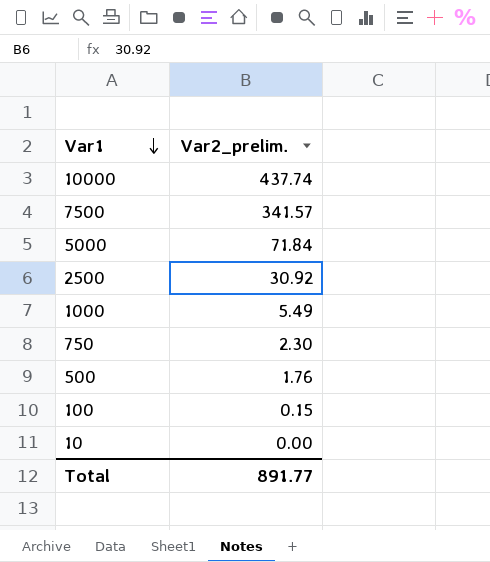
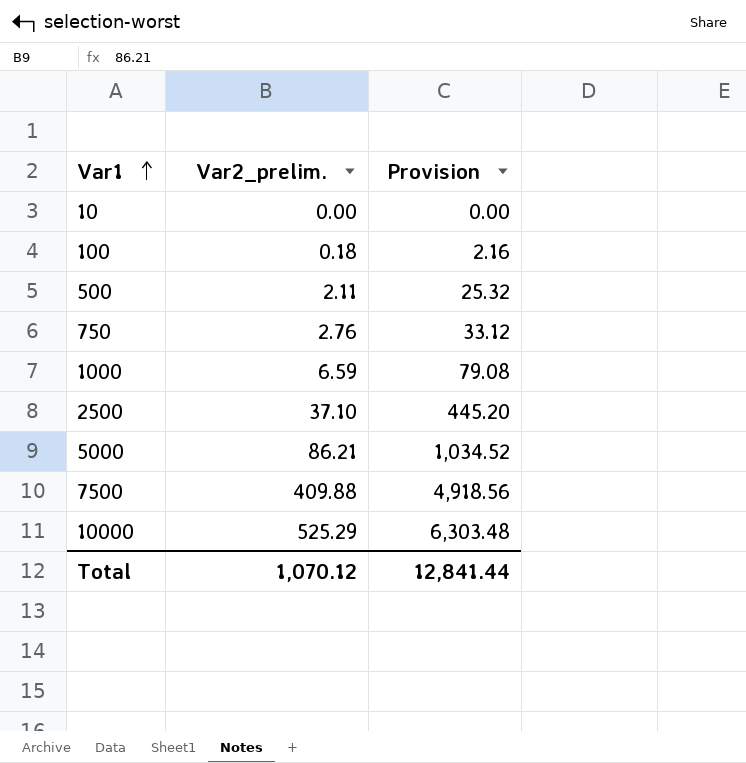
row order: Var1 descending -> Var1 ascending
column Provision | formula: none -> [Var2_prelim.] * 12
100 | Var2_prelim.: 0.15 -> 0.18
500 | Var2_prelim.: 1.76 -> 2.11
750 | Var2_prelim.: 2.30 -> 2.76
1000 | Var2_prelim.: 5.49 -> 6.59
2500 | Var2_prelim.: 30.92 -> 37.10
5000 | Var2_prelim.: 71.84 -> 86.21
7500 | Var2_prelim.: 341.57 -> 409.88
10000 | Var2_prelim.: 437.74 -> 525.29
Total | Var2_prelim.: 891.77 -> 1,070.12

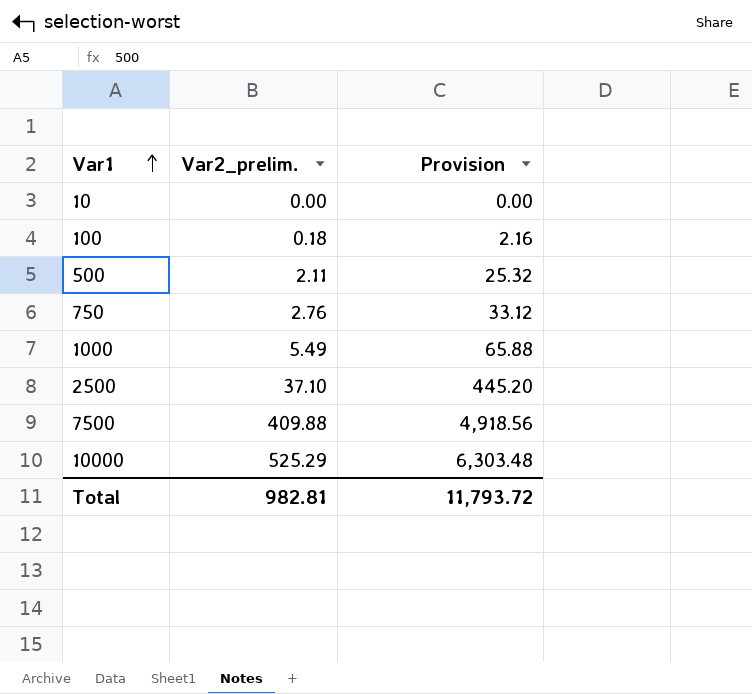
row 5000: 86.21 | 1,034.52 -> none
1000 | Var2_prelim.: 6.59 -> 5.49
1000 | Provision: 79.08 -> 65.88
Total | Var2_prelim.: 1,070.12 -> 982.81
Total | Provision: 12,841.44 -> 11,793.72

